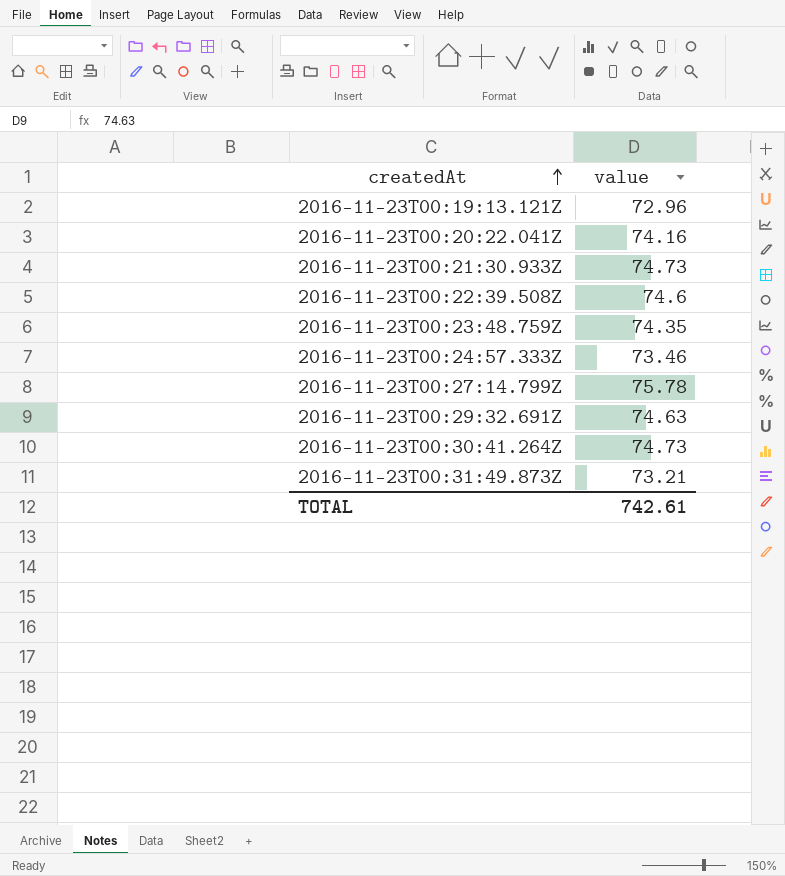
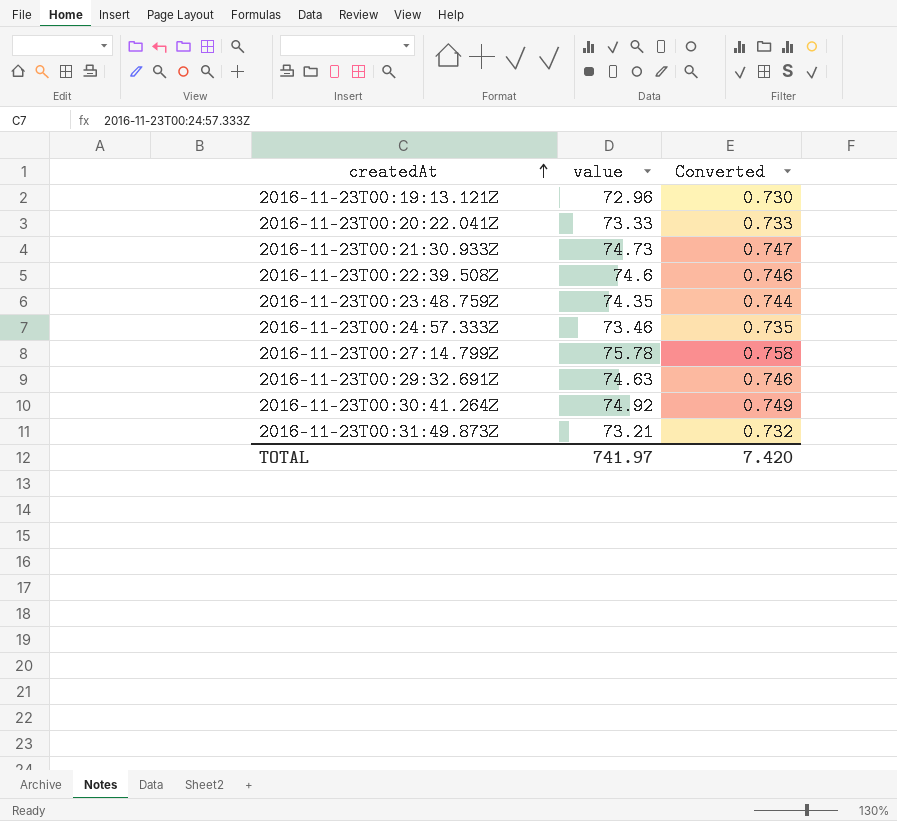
column Converted | formula: none -> [value] * 0.01
2016-11-23T00:20:22.041Z | value: 74.16 -> 73.33
2016-11-23T00:30:41.264Z | value: 74.73 -> 74.92
TOTAL | value: 742.61 -> 741.97

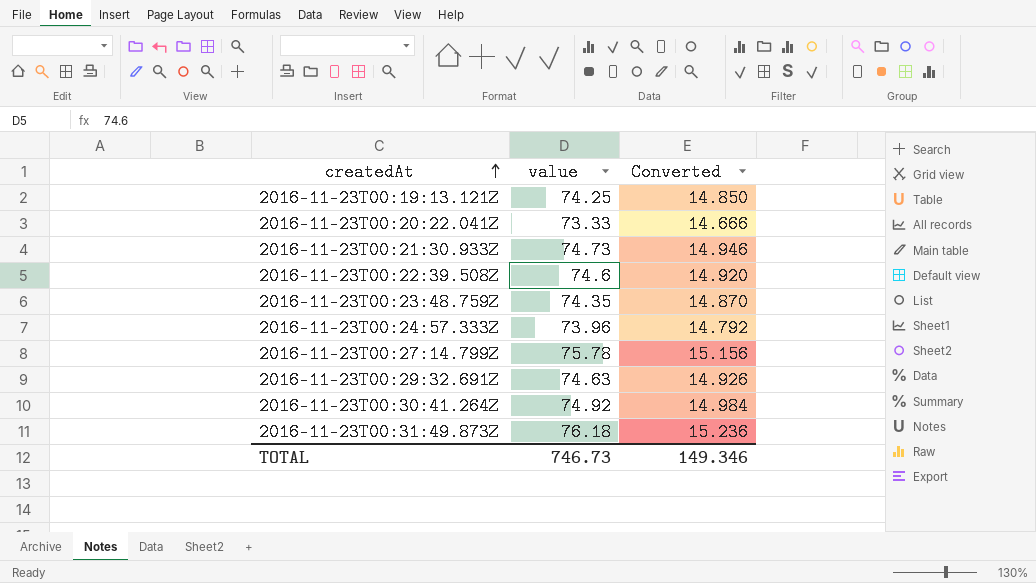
column Converted | formula: [value] * 0.01 -> [value] * 0.2
2016-11-23T00:19:13.121Z | value: 72.96 -> 74.25
2016-11-23T00:24:57.333Z | value: 73.46 -> 73.96
2016-11-23T00:31:49.873Z | value: 73.21 -> 76.18
TOTAL | value: 741.97 -> 746.73
TOTAL | Converted: 7.420 -> 149.346

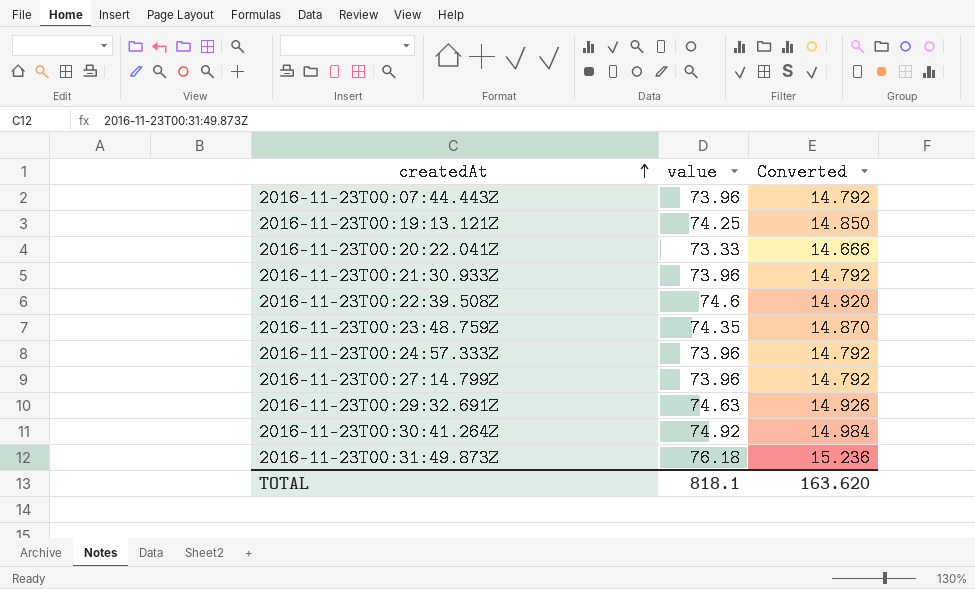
row 2016-11-23T00:07:44.443Z: none -> 73.96 | 14.792
2016-11-23T00:21:30.933Z | value: 74.73 -> 73.96
2016-11-23T00:21:30.933Z | Converted: 14.946 -> 14.792
2016-11-23T00:27:14.799Z | value: 75.78 -> 73.96
2016-11-23T00:27:14.799Z | Converted: 15.156 -> 14.792
TOTAL | value: 746.73 -> 818.1
TOTAL | Converted: 149.346 -> 163.620

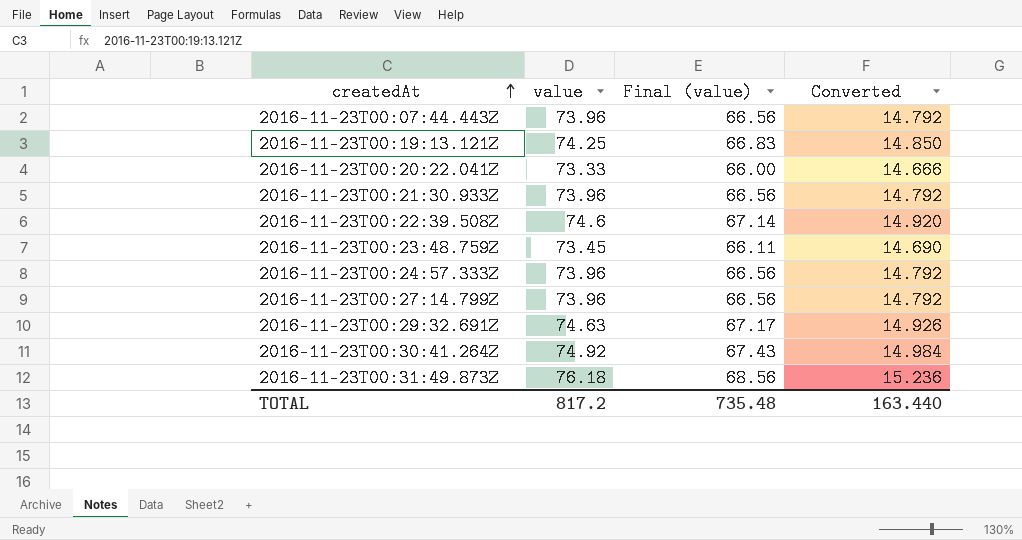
column Final (value) | formula: none -> [value] * 0.9
2016-11-23T00:23:48.759Z | value: 74.35 -> 73.45
2016-11-23T00:23:48.759Z | Converted: 14.870 -> 14.690
TOTAL | value: 818.1 -> 817.2
TOTAL | Converted: 163.620 -> 163.440

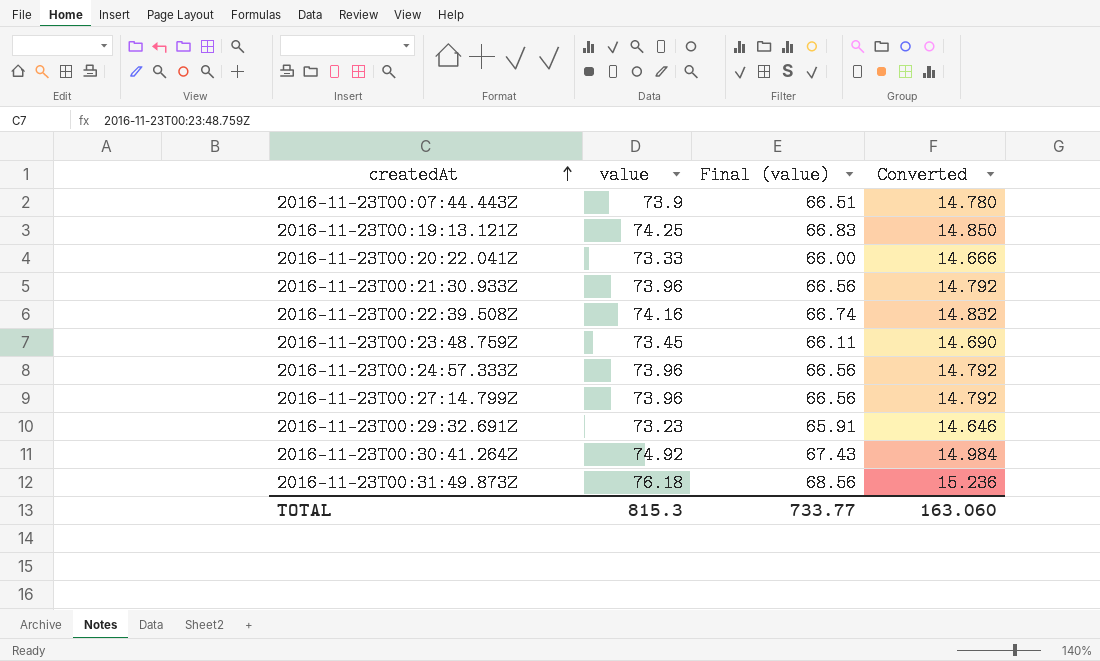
2016-11-23T00:07:44.443Z | value: 73.96 -> 73.9
2016-11-23T00:07:44.443Z | Final (value): 66.56 -> 66.51
2016-11-23T00:07:44.443Z | Converted: 14.792 -> 14.780
2016-11-23T00:22:39.508Z | value: 74.6 -> 74.16
2016-11-23T00:22:39.508Z | Final (value): 67.14 -> 66.74
2016-11-23T00:22:39.508Z | Converted: 14.920 -> 14.832
2016-11-23T00:29:32.691Z | value: 74.63 -> 73.23
2016-11-23T00:29:32.691Z | Final (value): 67.17 -> 65.91
2016-11-23T00:29:32.691Z | Converted: 14.926 -> 14.646
TOTAL | value: 817.2 -> 815.3
TOTAL | Final (value): 735.48 -> 733.77
TOTAL | Converted: 163.440 -> 163.060

